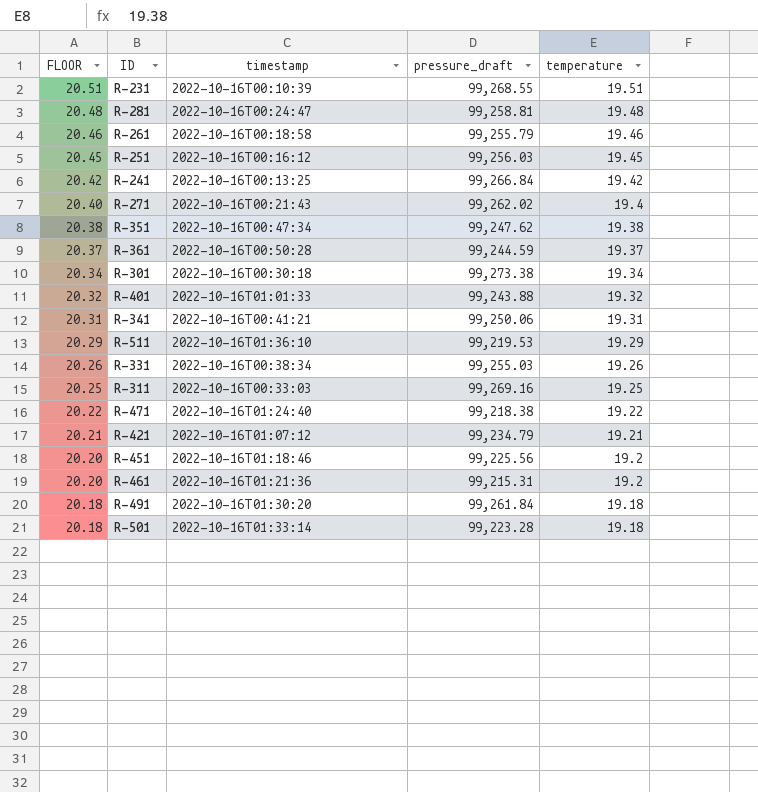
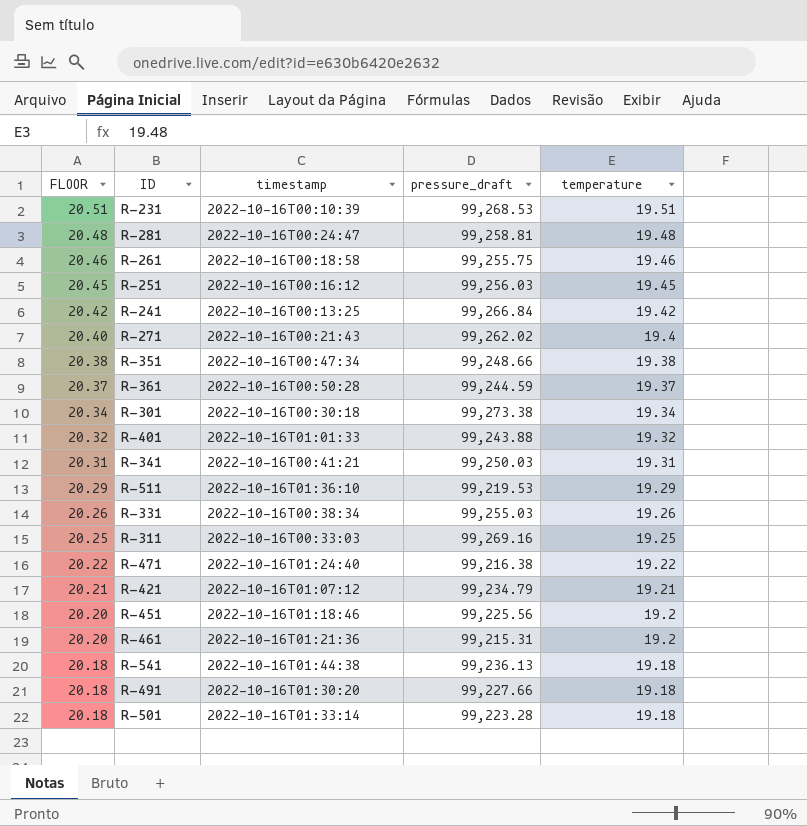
R-231 | pressure_draft: 99,268.55 -> 99,268.53
R-261 | pressure_draft: 99,255.79 -> 99,255.75
R-351 | pressure_draft: 99,247.62 -> 99,248.66
R-341 | pressure_draft: 99,250.06 -> 99,250.03
R-471 | pressure_draft: 99,218.38 -> 99,216.38
row R-541: none -> 20.18 | 2022-10-16T01:44:38 | 99,236.13 | 19.18
R-491 | pressure_draft: 99,261.84 -> 99,227.66

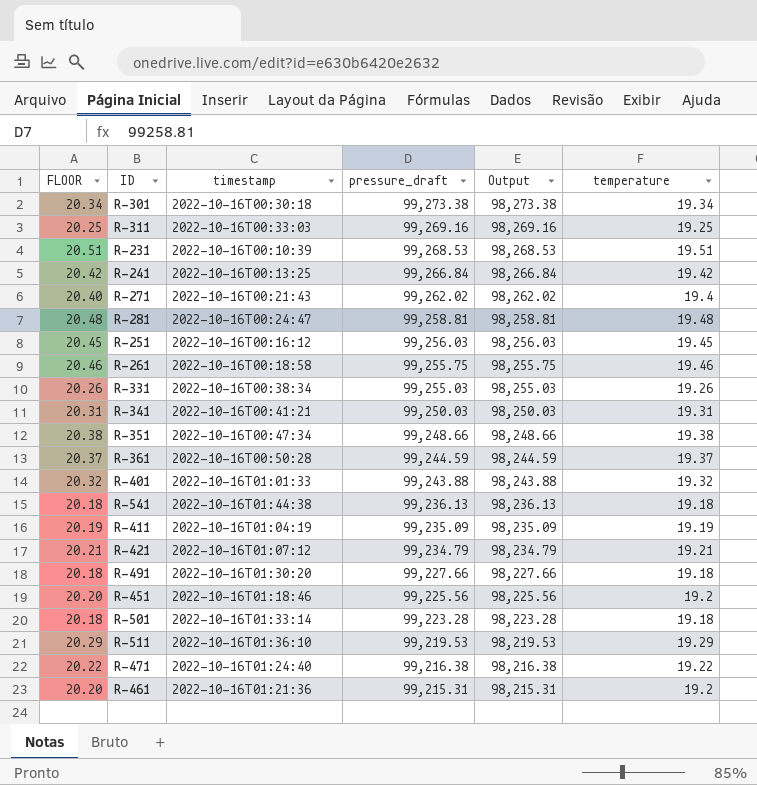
row order: FLOOR descending -> pressure_draft descending
column Output | formula: none -> [pressure_draft] - 1000
row R-411: none -> 20.19 | 2022-10-16T01:04:19 | 99,235.09 | 98,235.09 | 19.19

